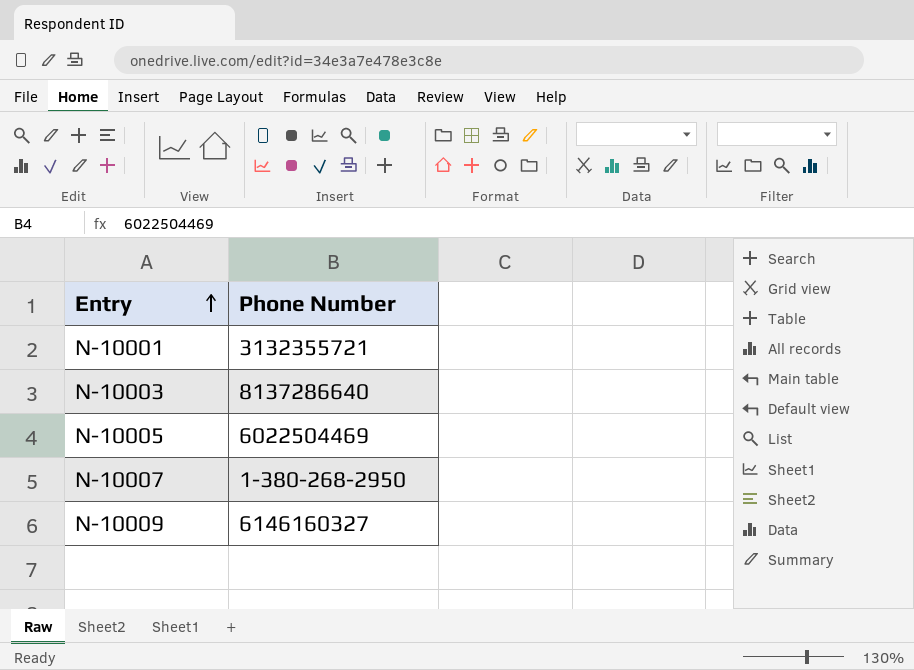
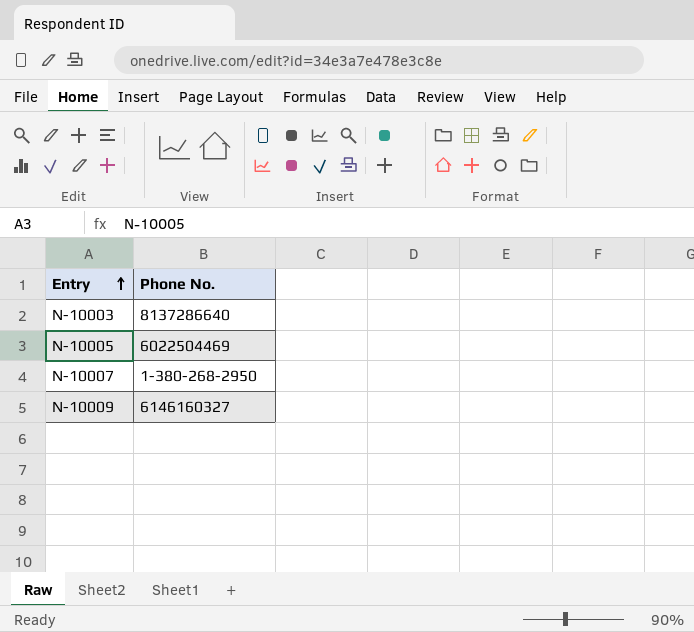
column name: Phone Number -> Phone No.
row N-10001: 3132355721 -> none

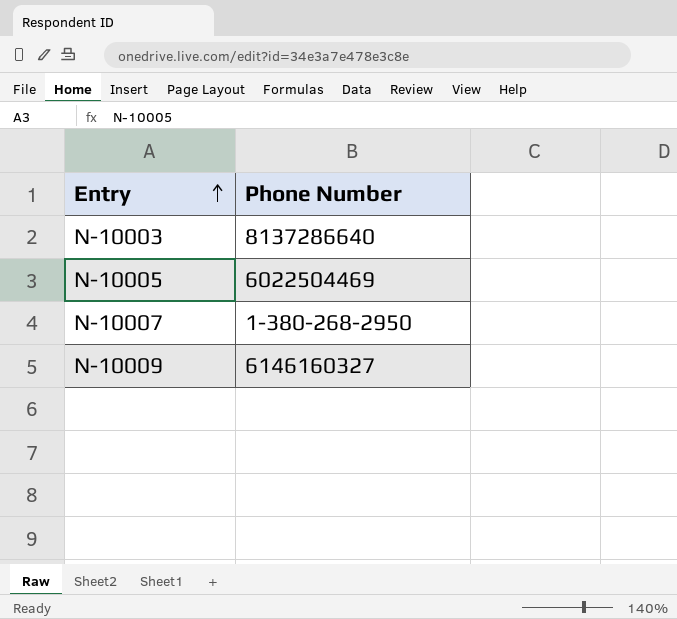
column name: Phone No. -> Phone Number

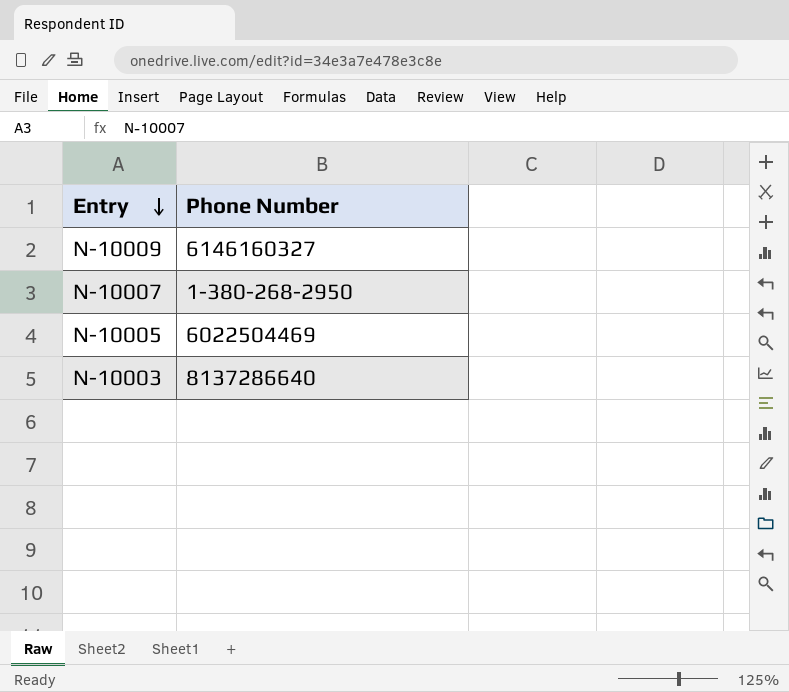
row order: Entry ascending -> Entry descending

